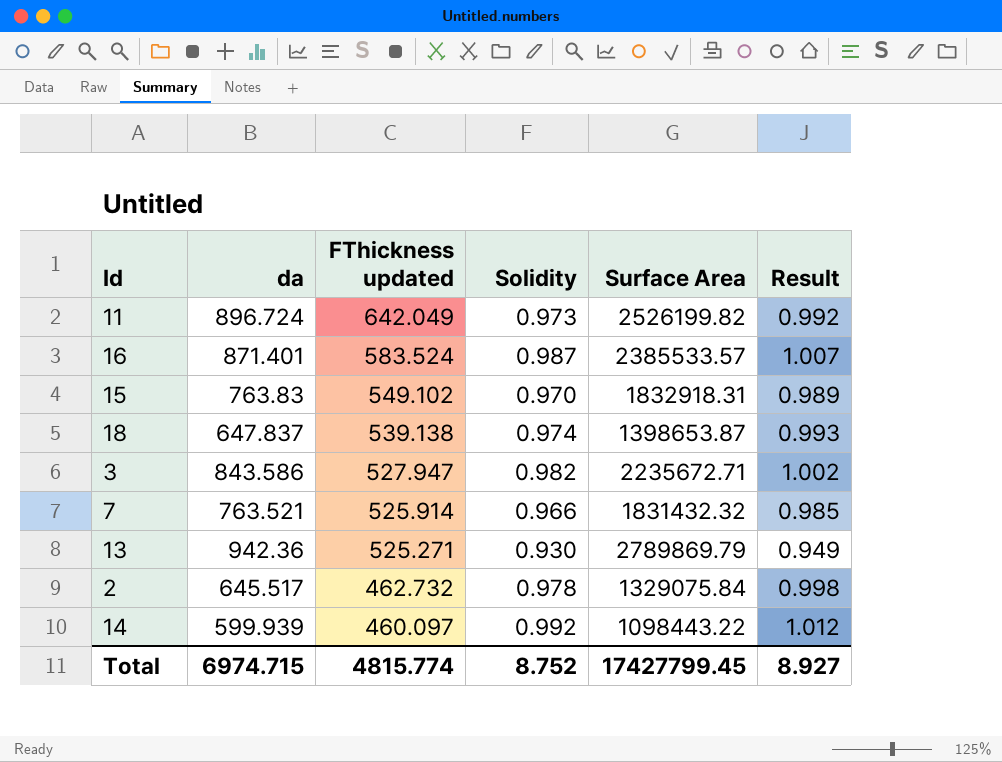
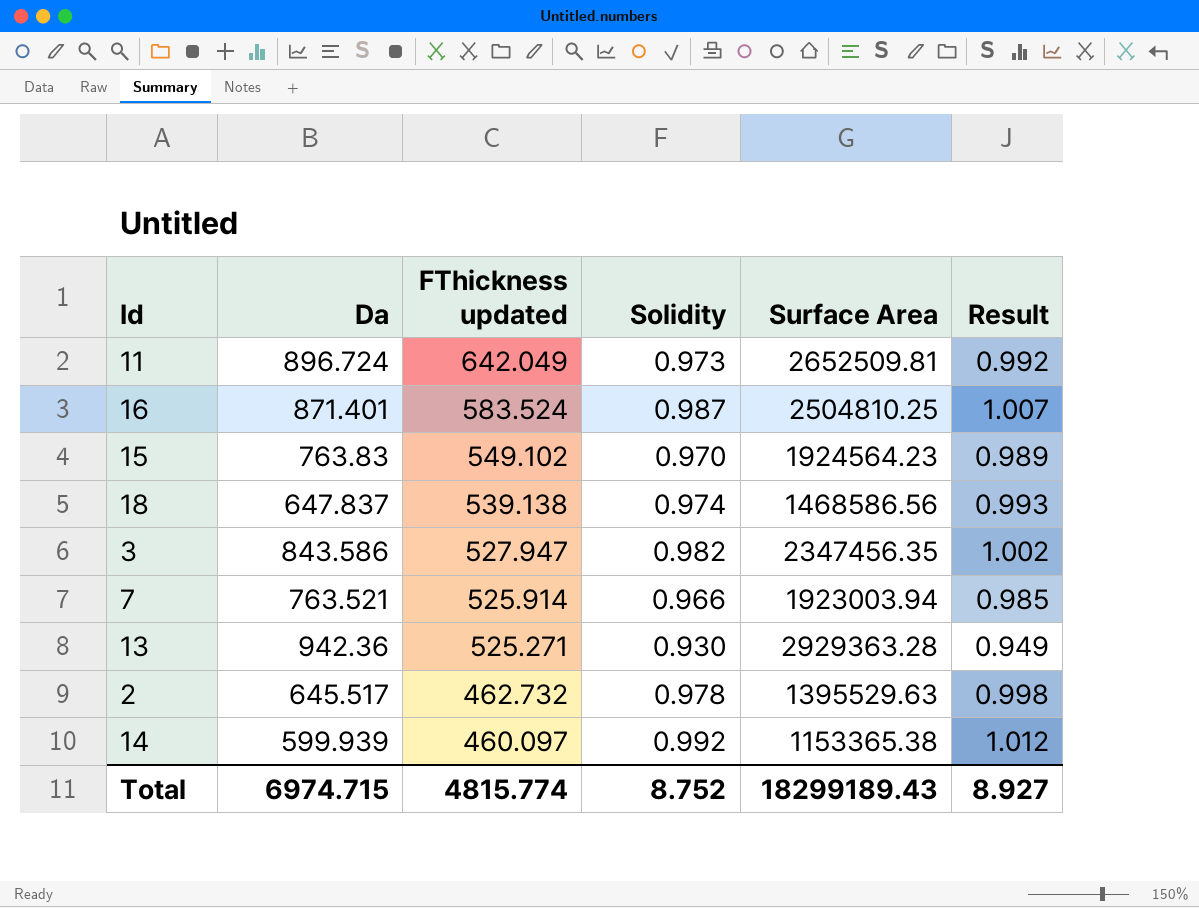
column name: da -> Da
11 | Surface Area: 2526199.82 -> 2652509.81
16 | Surface Area: 2385533.57 -> 2504810.25
15 | Surface Area: 1832918.31 -> 1924564.23
18 | Surface Area: 1398653.87 -> 1468586.56
3 | Surface Area: 2235672.71 -> 2347456.35
7 | Surface Area: 1831432.32 -> 1923003.94
13 | Surface Area: 2789869.79 -> 2929363.28
2 | Surface Area: 1329075.84 -> 1395529.63
14 | Surface Area: 1098443.22 -> 1153365.38
Total | Surface Area: 17427799.45 -> 18299189.43

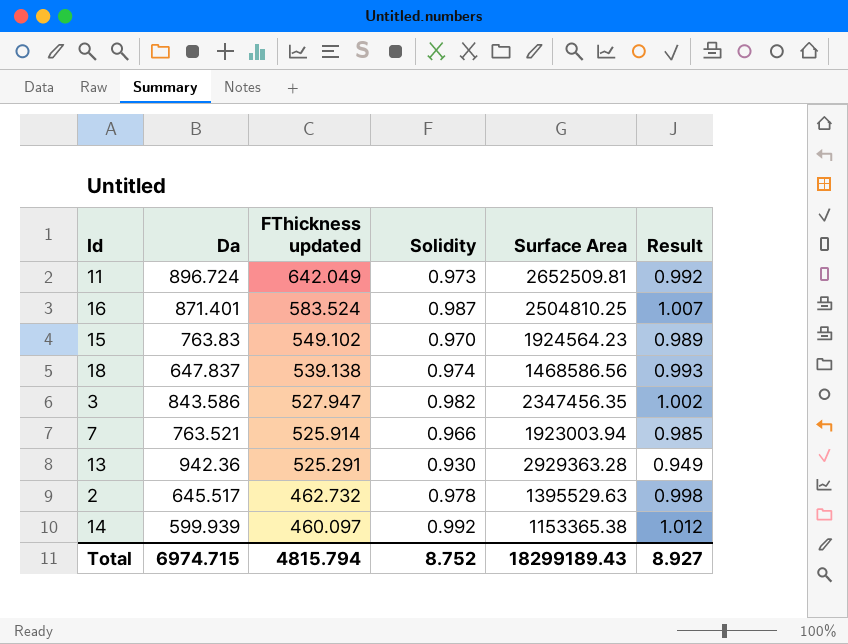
13 | FThickness updated: 525.271 -> 525.291
Total | FThickness updated: 4815.774 -> 4815.794

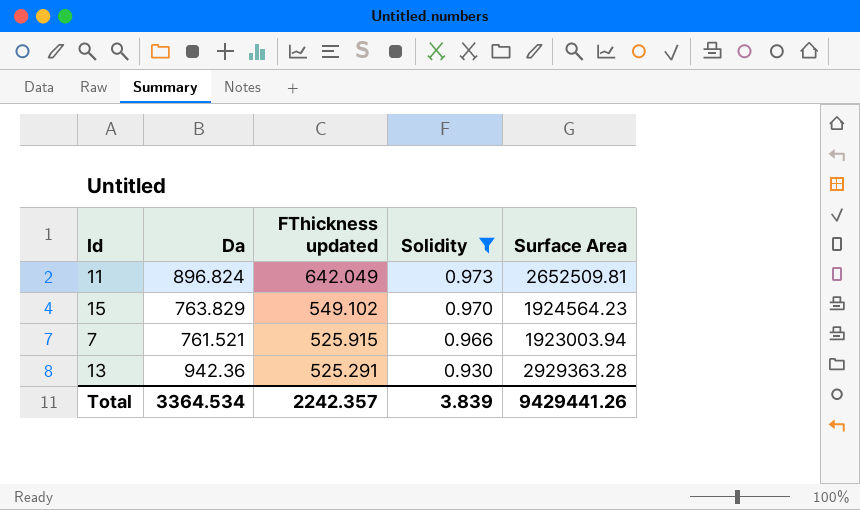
filter: none -> Solidity <= 0.973
column Result | formula: [Solidity] * 1.02 -> none
11 | Da: 896.724 -> 896.824
15 | Da: 763.83 -> 763.829
7 | Da: 763.521 -> 761.521
7 | FThickness updated: 525.914 -> 525.915
Total | Da: 6974.715 -> 3364.534
Total | FThickness updated: 4815.794 -> 2242.357
Total | Solidity: 8.752 -> 3.839
Total | Surface Area: 18299189.43 -> 9429441.26

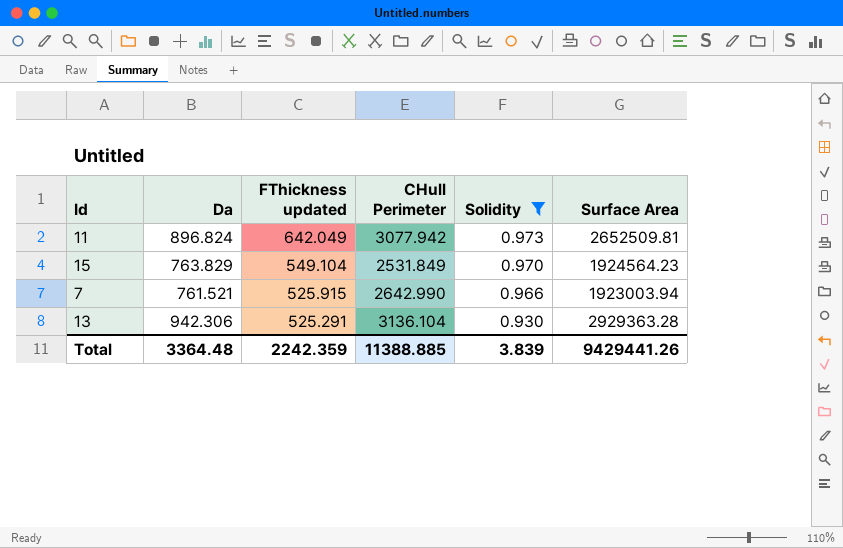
column CHull Perimeter | position: none -> 4
15 | FThickness updated: 549.102 -> 549.104
13 | Da: 942.36 -> 942.306
Total | Da: 3364.534 -> 3364.48
Total | FThickness updated: 2242.357 -> 2242.359

